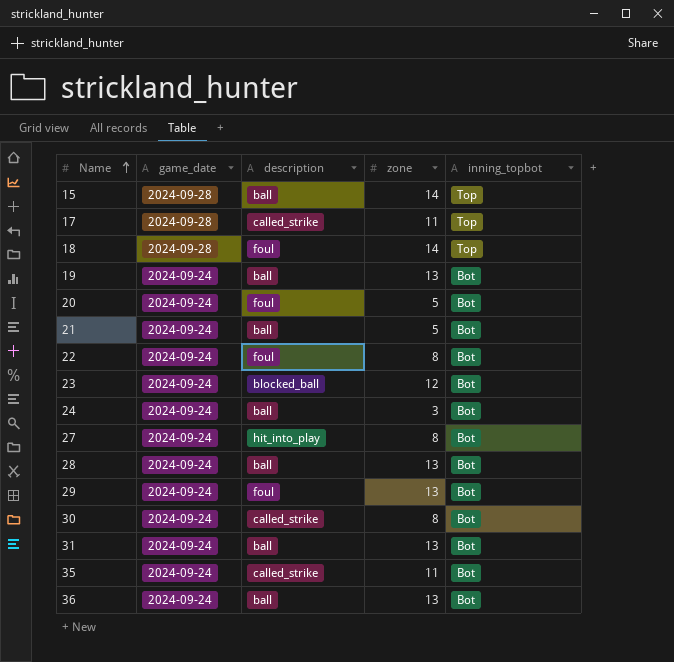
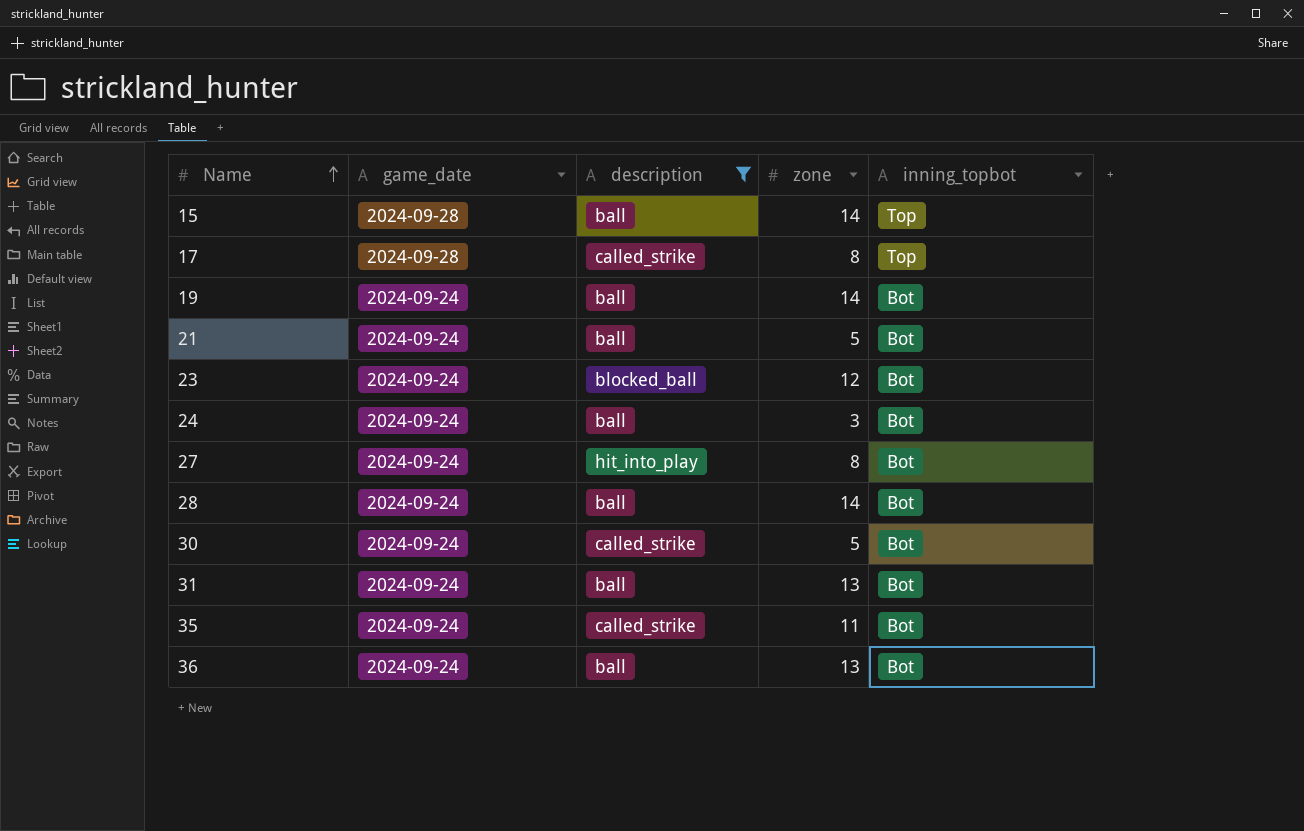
filter: none -> description != foul
17 | zone: 11 -> 8
19 | zone: 13 -> 14
28 | zone: 13 -> 14
30 | zone: 8 -> 5

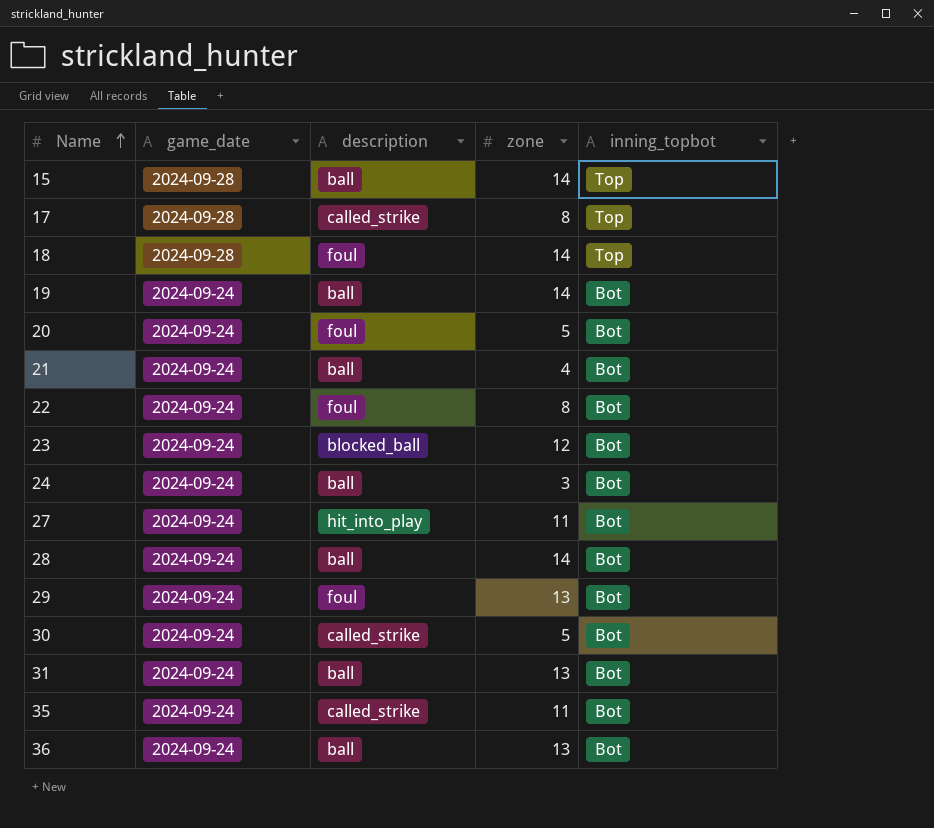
filter: description != foul -> none
21 | zone: 5 -> 4
27 | zone: 8 -> 11

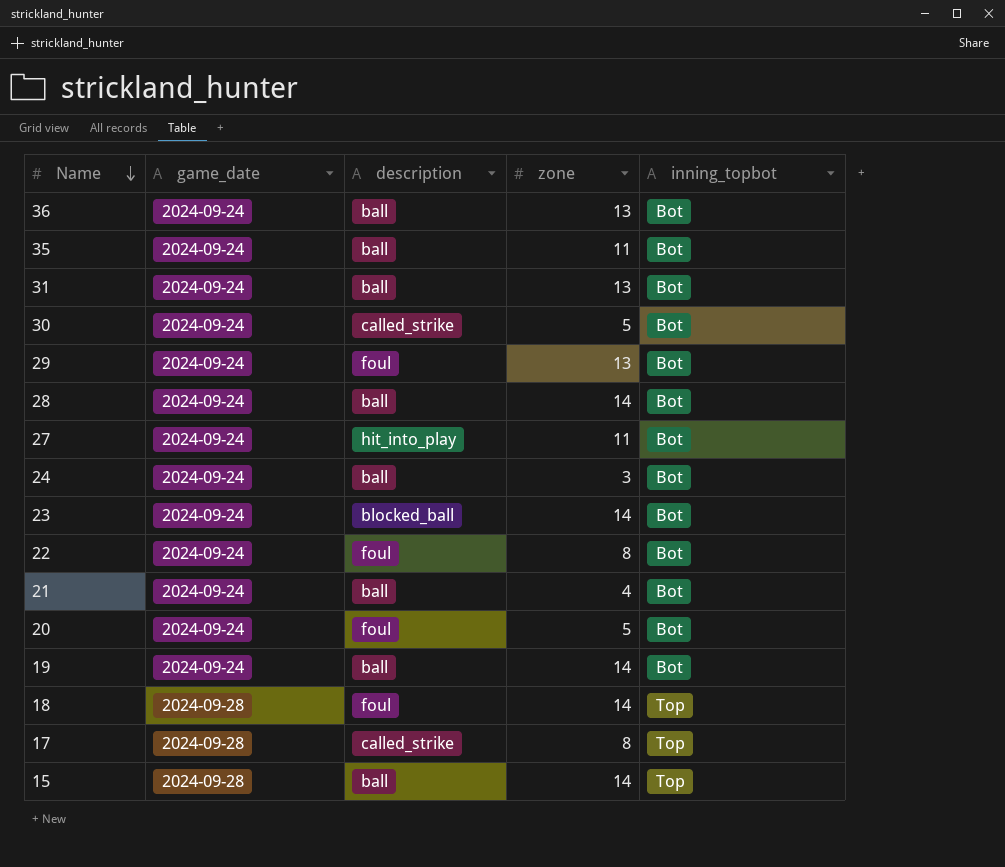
row order: Name ascending -> Name descending
35 | description: called_strike -> ball
23 | zone: 12 -> 14

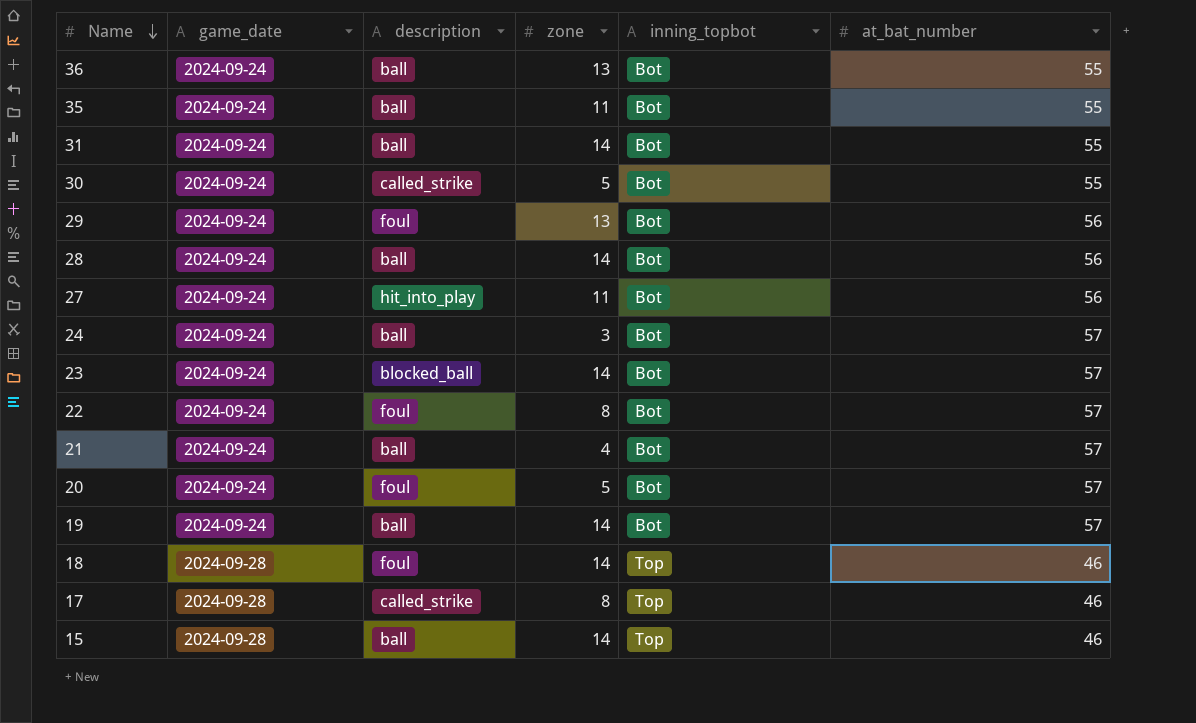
column at_bat_number | position: none -> 6
31 | zone: 13 -> 14

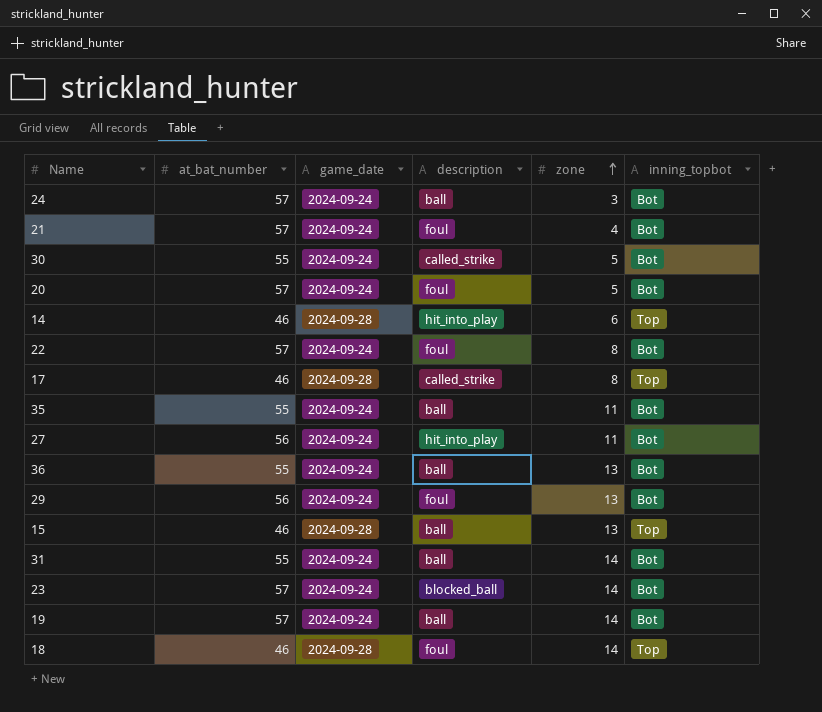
row order: Name descending -> zone ascending
column at_bat_number | position: 6 -> 2
row 28: 2024-09-24 | ball | 14 | Bot | 56 -> none
21 | description: ball -> foul
row 14: none -> 46 | 2024-09-28 | hit_into_play | 6 | Top
15 | zone: 14 -> 13

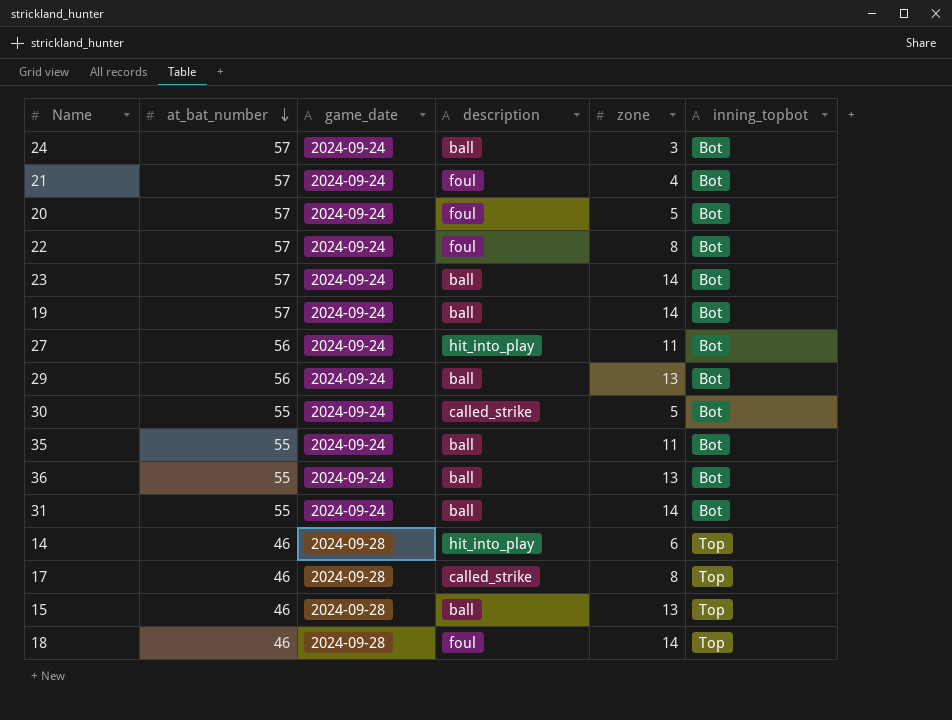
row order: zone ascending -> at_bat_number descending
23 | description: blocked_ball -> ball
29 | description: foul -> ball

